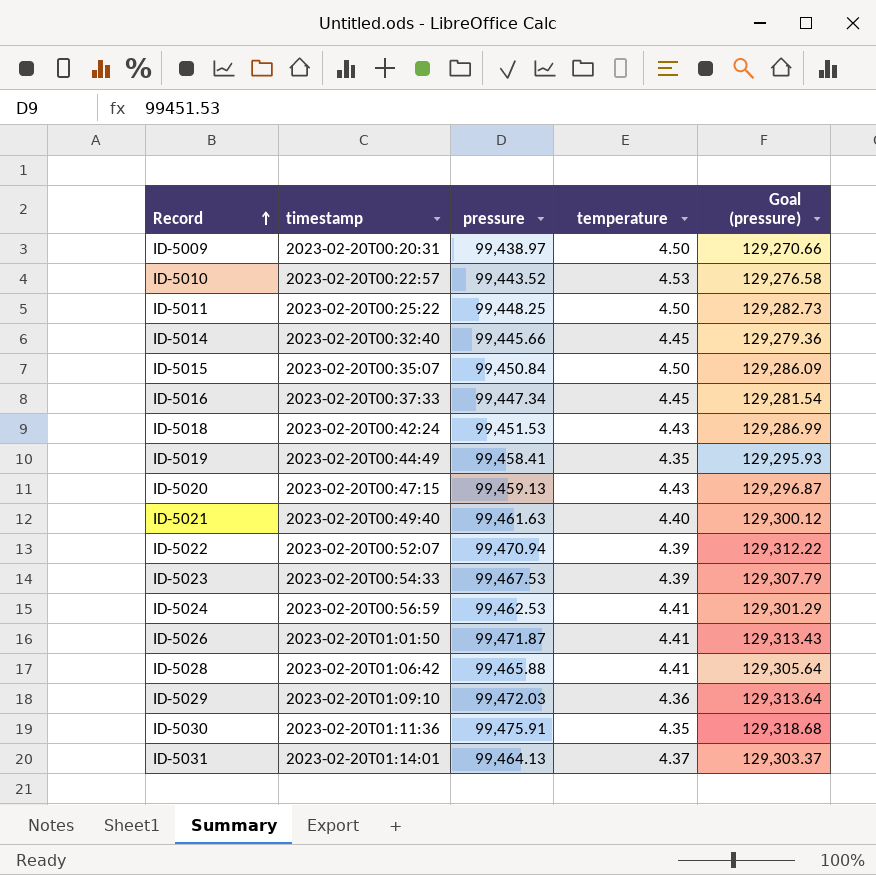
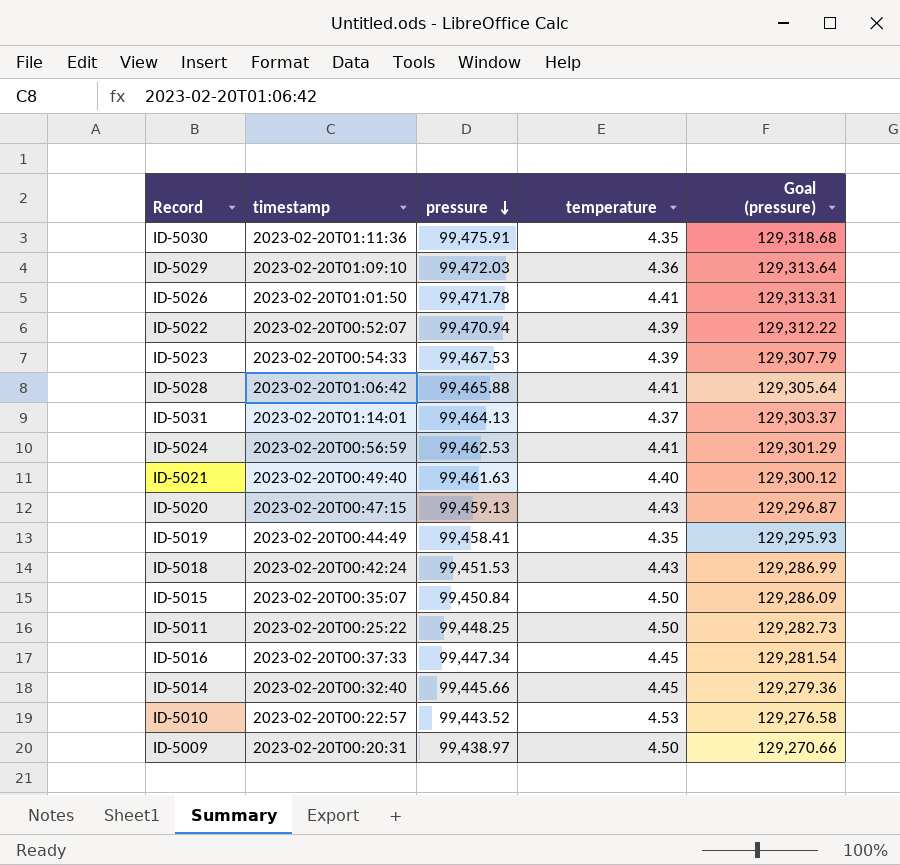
row order: Record ascending -> pressure descending
ID-5026 | pressure: 99,471.87 -> 99,471.78
ID-5026 | Goal (pressure): 129,313.43 -> 129,313.31

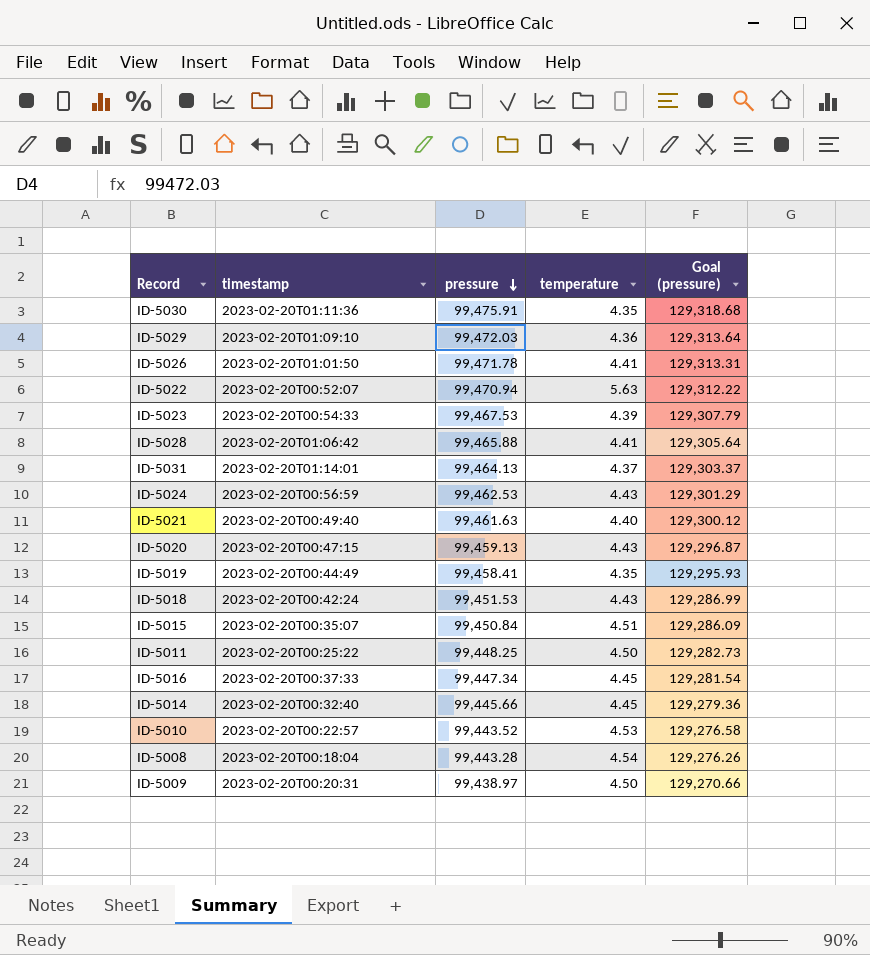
ID-5022 | temperature: 4.39 -> 5.63
ID-5024 | temperature: 4.41 -> 4.43
ID-5015 | temperature: 4.50 -> 4.51
row ID-5008: none -> 2023-02-20T00:18:04 | 99,443.28 | 4.54 | 129,276.26

